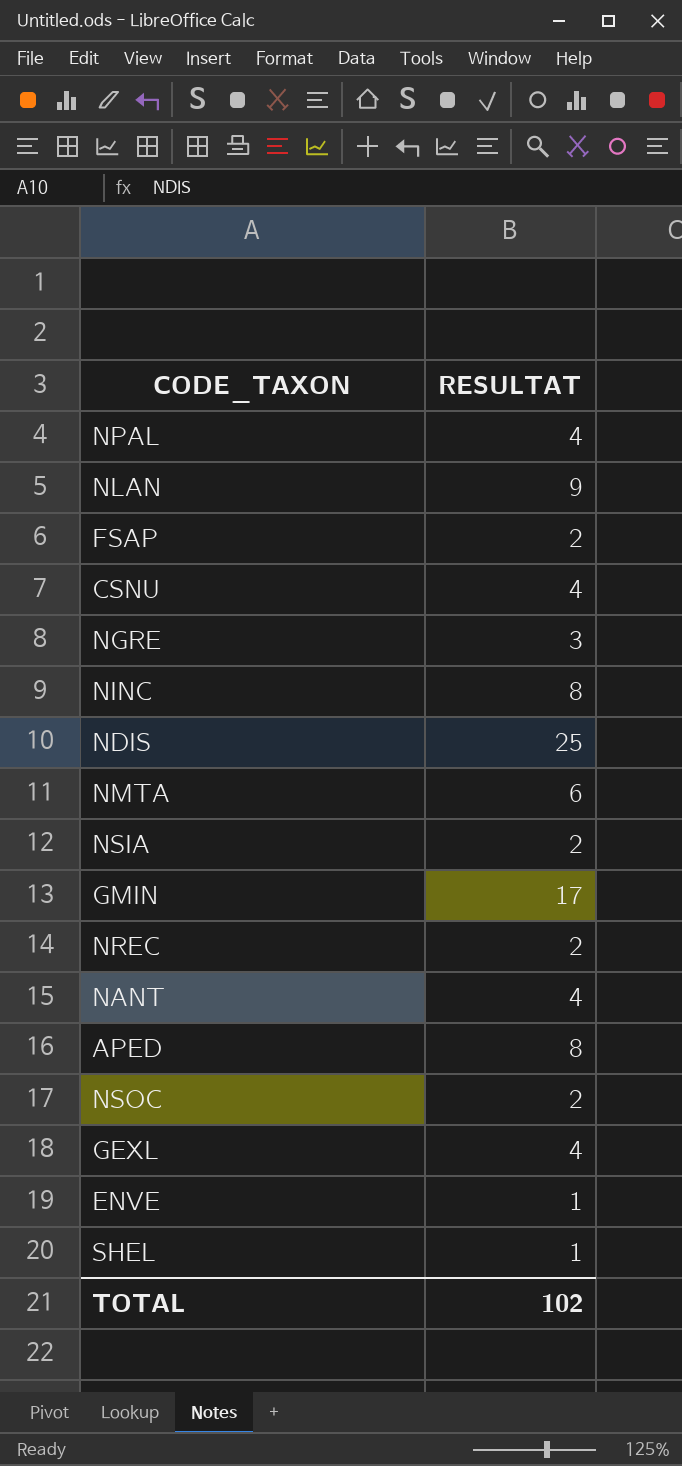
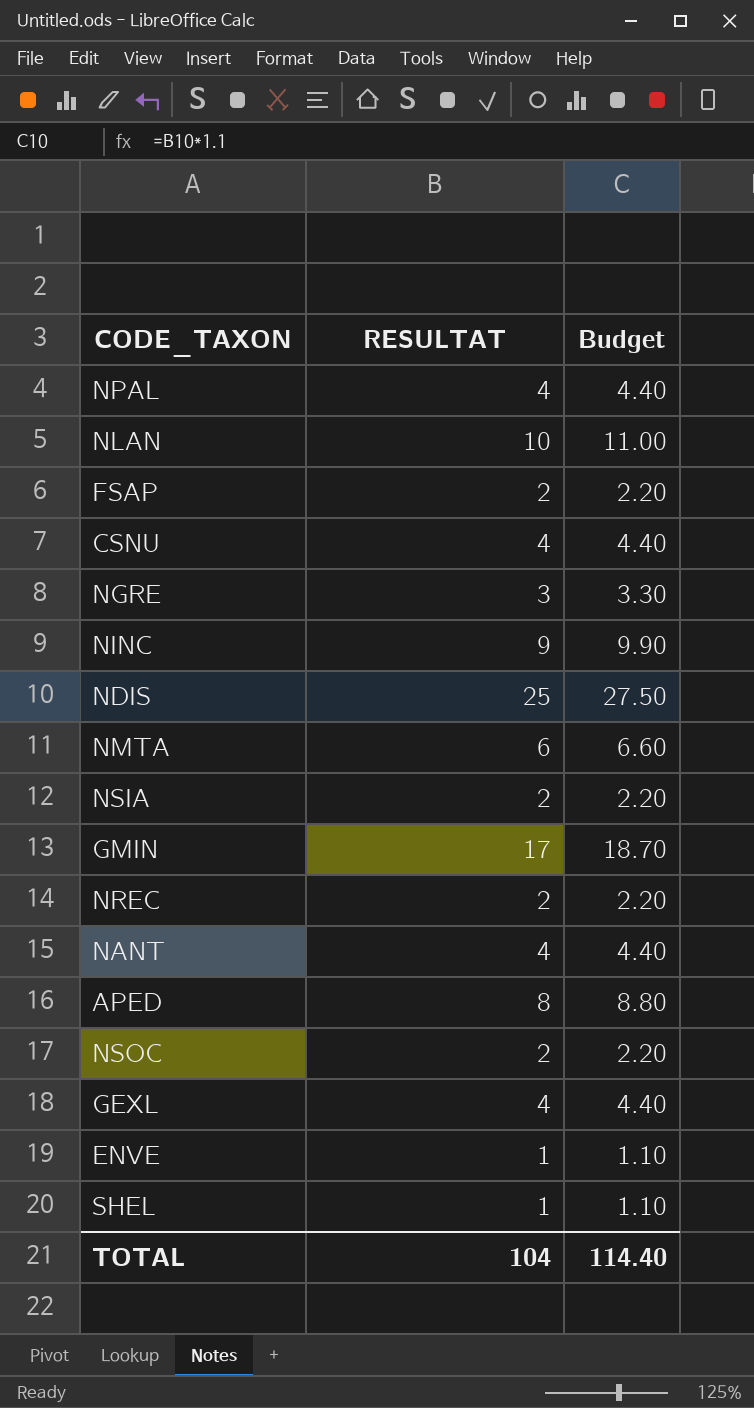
column Budget | formula: none -> [RESULTAT] * 1.1
NLAN | RESULTAT: 9 -> 10
NINC | RESULTAT: 8 -> 9
TOTAL | RESULTAT: 102 -> 104

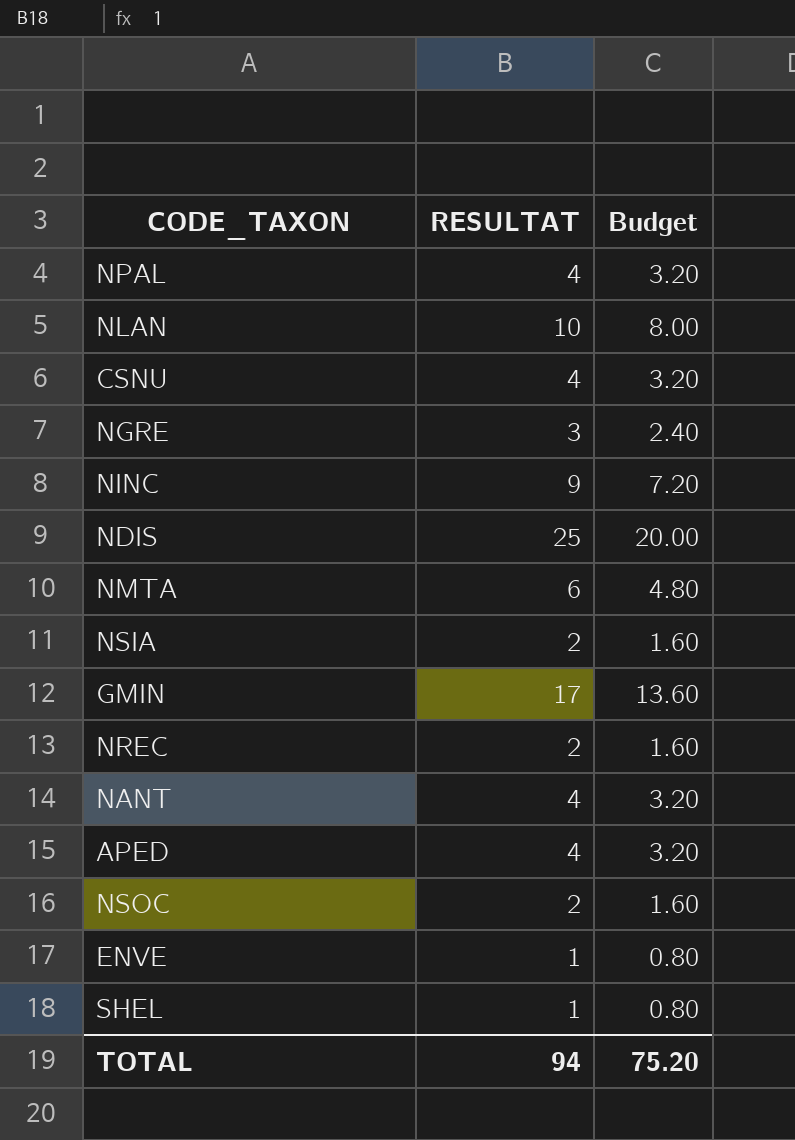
column Budget | formula: [RESULTAT] * 1.1 -> [RESULTAT] * 0.8
row FSAP: 2 | 2.20 -> none
row GEXL: 4 | 4.40 -> none
APED | RESULTAT: 8 -> 4
TOTAL | RESULTAT: 104 -> 94
TOTAL | Budget: 114.40 -> 75.20

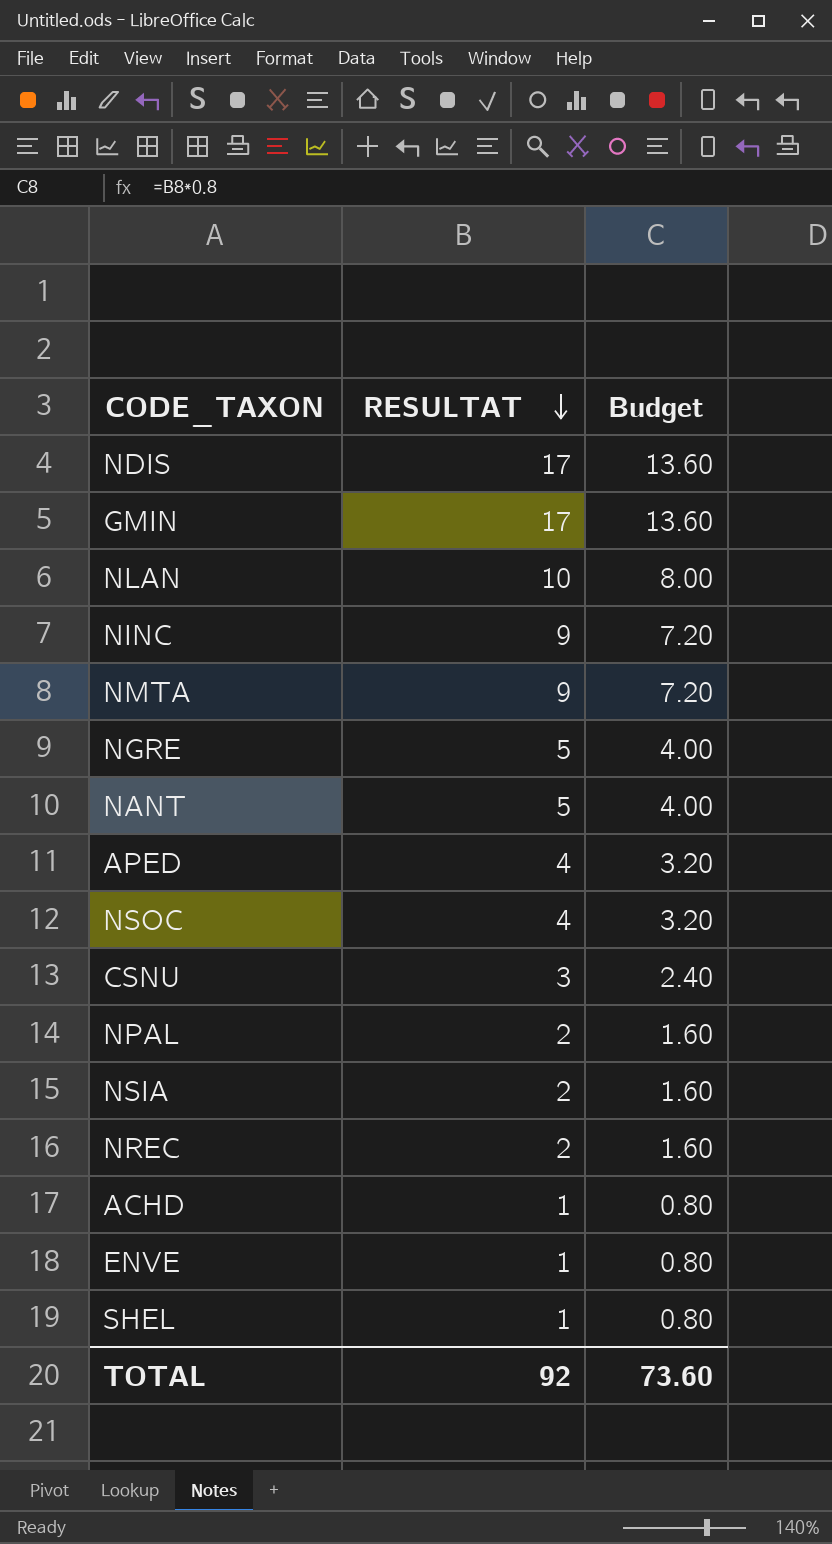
row order: none -> RESULTAT descending
NDIS | RESULTAT: 25 -> 17
NDIS | Budget: 20.00 -> 13.60
NMTA | RESULTAT: 6 -> 9
NMTA | Budget: 4.80 -> 7.20
NGRE | RESULTAT: 3 -> 5
NGRE | Budget: 2.40 -> 4.00
NANT | RESULTAT: 4 -> 5
NANT | Budget: 3.20 -> 4.00
NSOC | RESULTAT: 2 -> 4
NSOC | Budget: 1.60 -> 3.20
CSNU | RESULTAT: 4 -> 3
CSNU | Budget: 3.20 -> 2.40
NPAL | RESULTAT: 4 -> 2
NPAL | Budget: 3.20 -> 1.60
row ACHD: none -> 1 | 0.80
TOTAL | RESULTAT: 94 -> 92
TOTAL | Budget: 75.20 -> 73.60

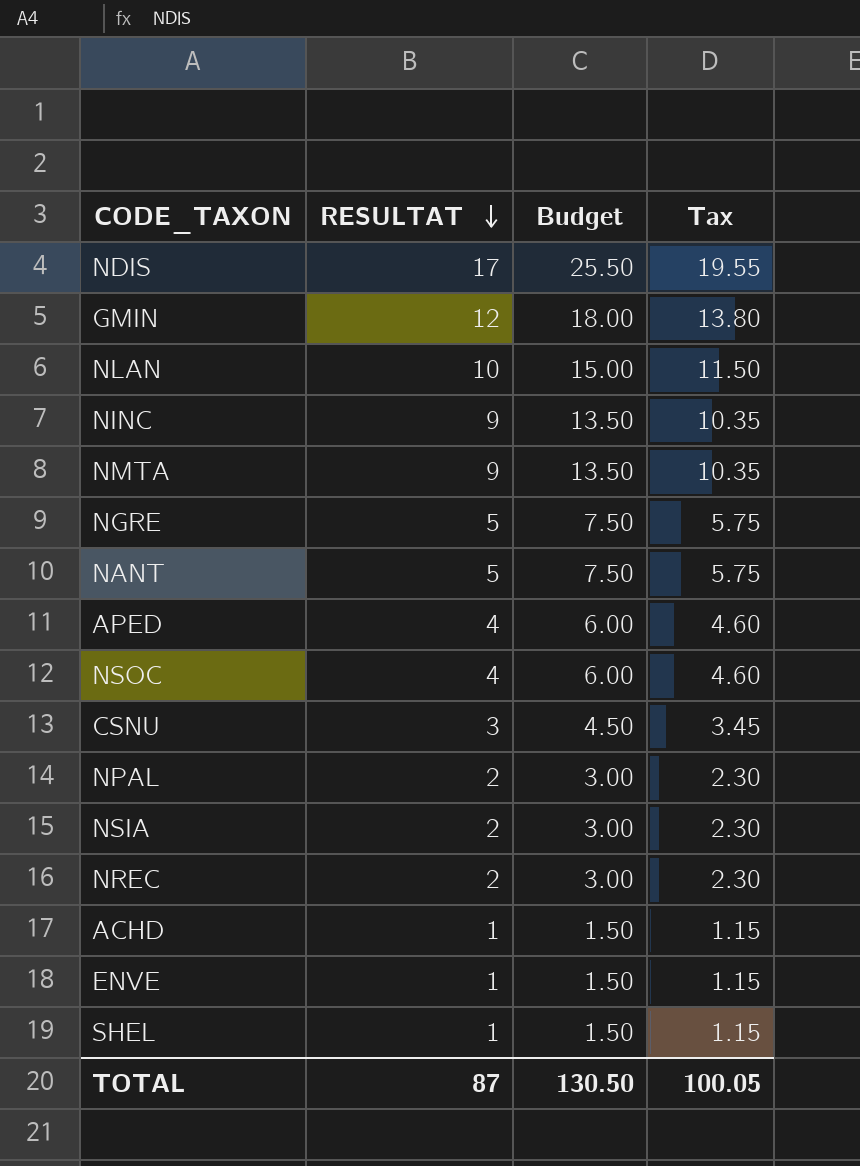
column Budget | formula: [RESULTAT] * 0.8 -> [RESULTAT] * 1.5
column Tax | formula: none -> [RESULTAT] * 1.15
GMIN | RESULTAT: 17 -> 12
TOTAL | RESULTAT: 92 -> 87
TOTAL | Budget: 73.60 -> 130.50

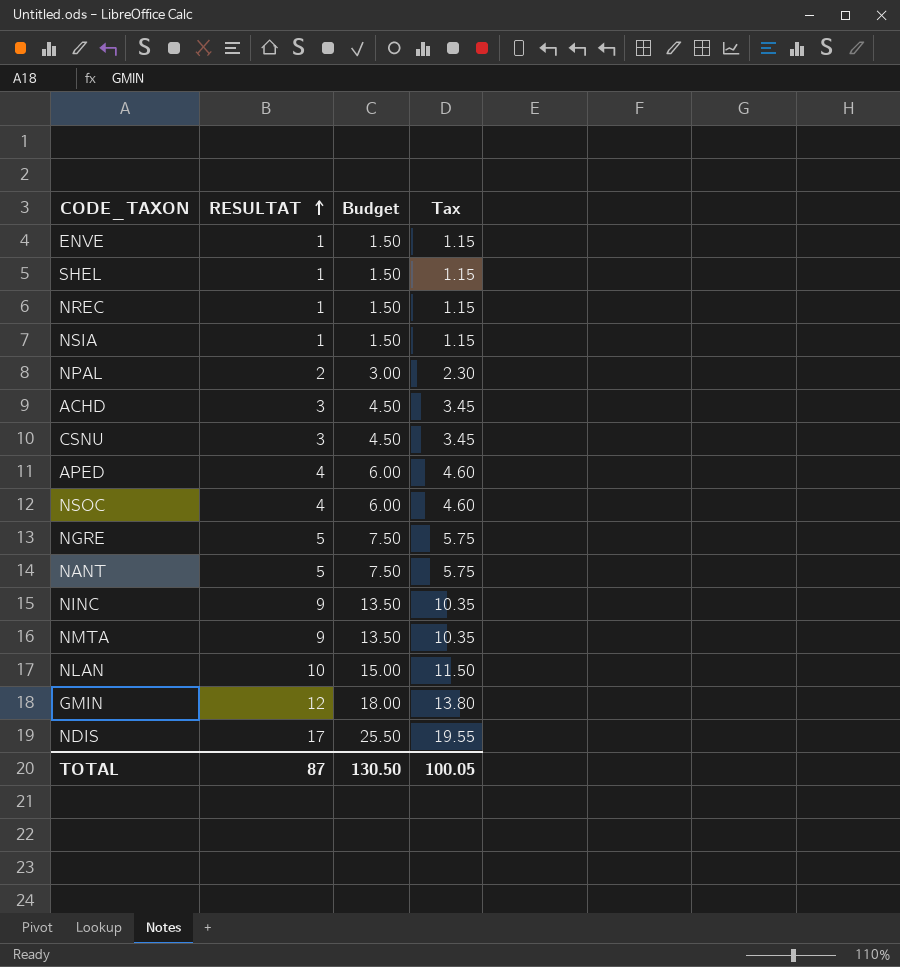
row order: RESULTAT descending -> RESULTAT ascending
NREC | RESULTAT: 2 -> 1
NREC | Budget: 3.00 -> 1.50
NREC | Tax: 2.30 -> 1.15
NSIA | RESULTAT: 2 -> 1
NSIA | Budget: 3.00 -> 1.50
NSIA | Tax: 2.30 -> 1.15
ACHD | RESULTAT: 1 -> 3
ACHD | Budget: 1.50 -> 4.50
ACHD | Tax: 1.15 -> 3.45

